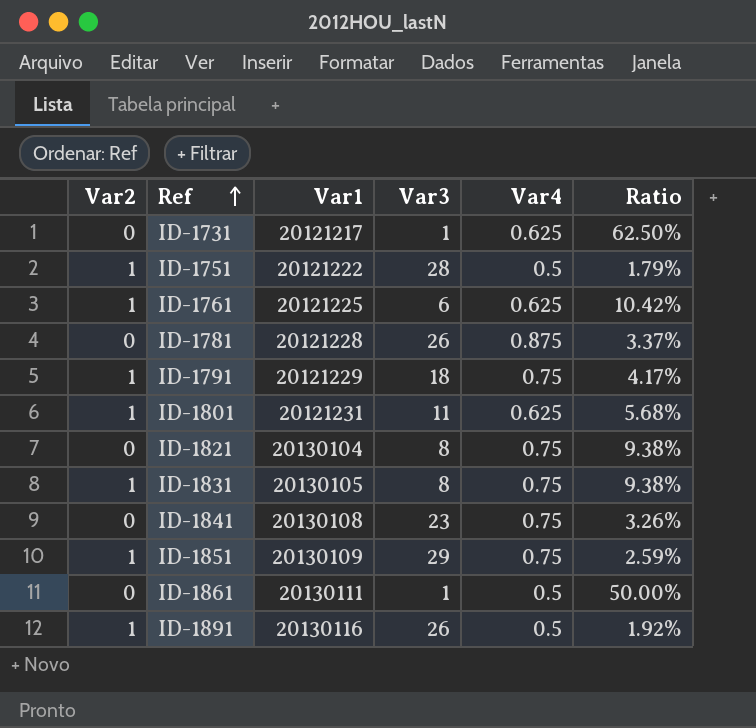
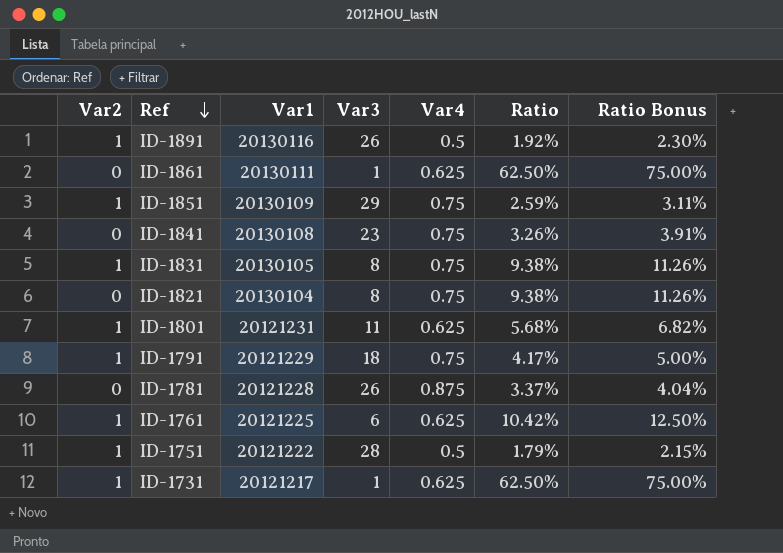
row order: Ref ascending -> Ref descending
column Ratio Bonus | formula: none -> [Ratio] * 1.2
ID-1861 | Var4: 0.5 -> 0.625
ID-1861 | Ratio: 50.00% -> 62.50%
ID-1731 | Var2: 0 -> 1

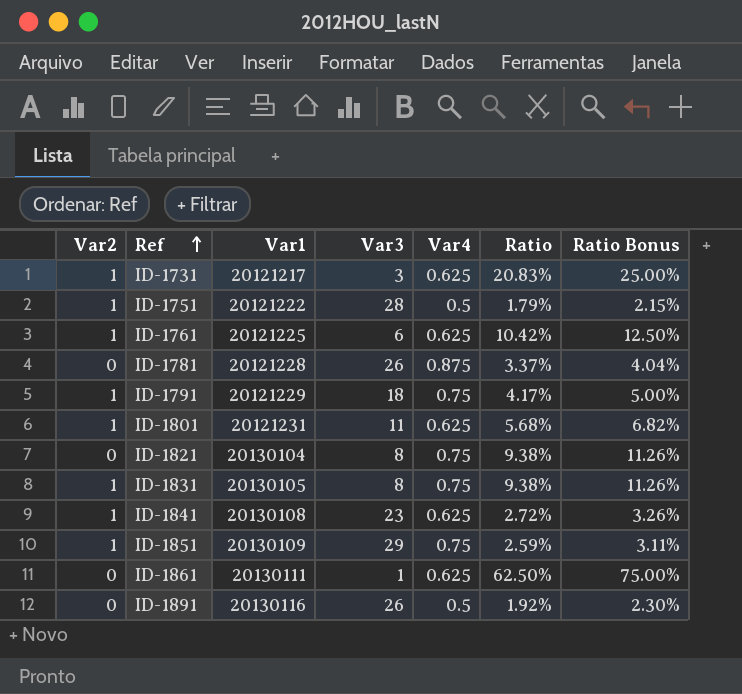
row order: Ref descending -> Ref ascending
ID-1731 | Var3: 1 -> 3
ID-1731 | Ratio: 62.50% -> 20.83%
ID-1731 | Ratio Bonus: 75.00% -> 25.00%
ID-1841 | Var2: 0 -> 1
ID-1841 | Var4: 0.75 -> 0.625
ID-1841 | Ratio: 3.26% -> 2.72%
ID-1841 | Ratio Bonus: 3.91% -> 3.26%
ID-1891 | Var2: 1 -> 0

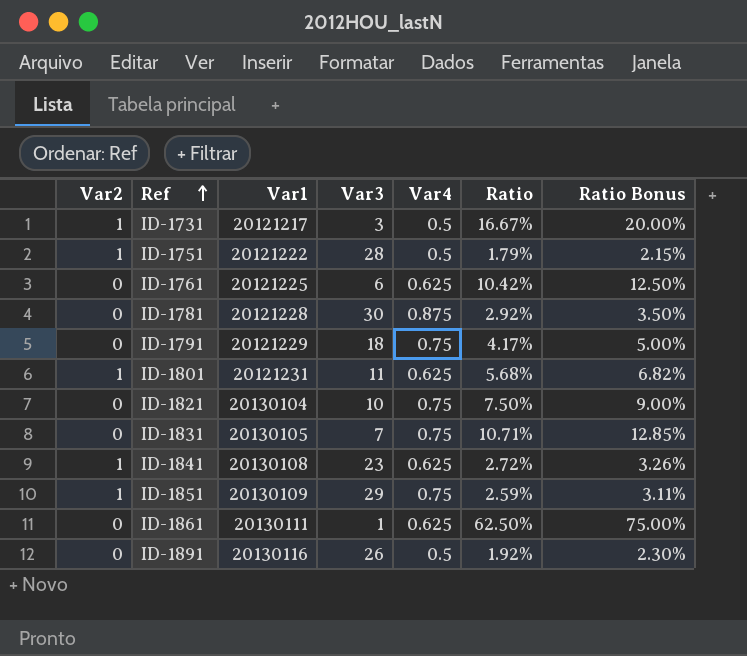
ID-1731 | Var4: 0.625 -> 0.5
ID-1731 | Ratio: 20.83% -> 16.67%
ID-1731 | Ratio Bonus: 25.00% -> 20.00%
ID-1761 | Var2: 1 -> 0
ID-1781 | Var3: 26 -> 30
ID-1781 | Ratio: 3.37% -> 2.92%
ID-1781 | Ratio Bonus: 4.04% -> 3.50%
ID-1791 | Var2: 1 -> 0
ID-1821 | Var3: 8 -> 10
ID-1821 | Ratio: 9.38% -> 7.50%
ID-1821 | Ratio Bonus: 11.26% -> 9.00%
ID-1831 | Var2: 1 -> 0
ID-1831 | Var3: 8 -> 7
ID-1831 | Ratio: 9.38% -> 10.71%
ID-1831 | Ratio Bonus: 11.26% -> 12.85%

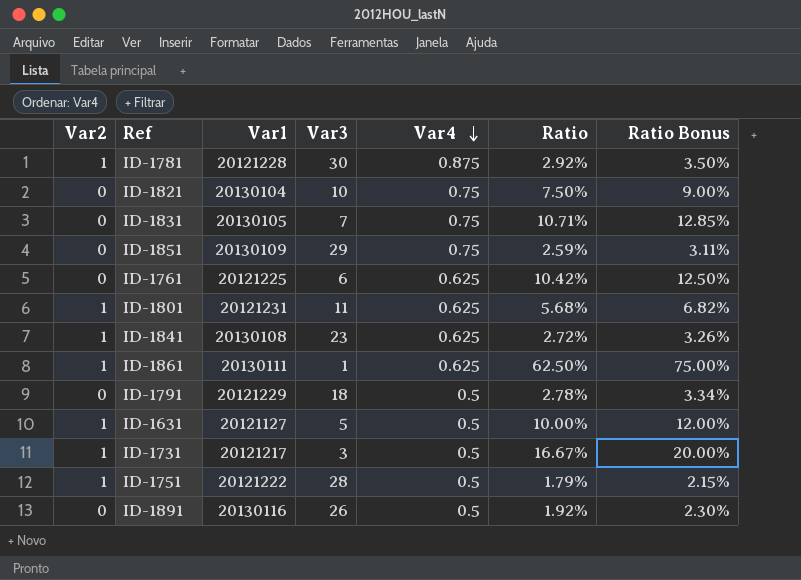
row order: Ref ascending -> Var4 descending
ID-1781 | Var2: 0 -> 1
ID-1851 | Var2: 1 -> 0
ID-1861 | Var2: 0 -> 1
ID-1791 | Var4: 0.75 -> 0.5
ID-1791 | Ratio: 4.17% -> 2.78%
ID-1791 | Ratio Bonus: 5.00% -> 3.34%
row ID-1631: none -> 1 | 20121127 | 5 | 0.5 | 10.00% | 12.00%

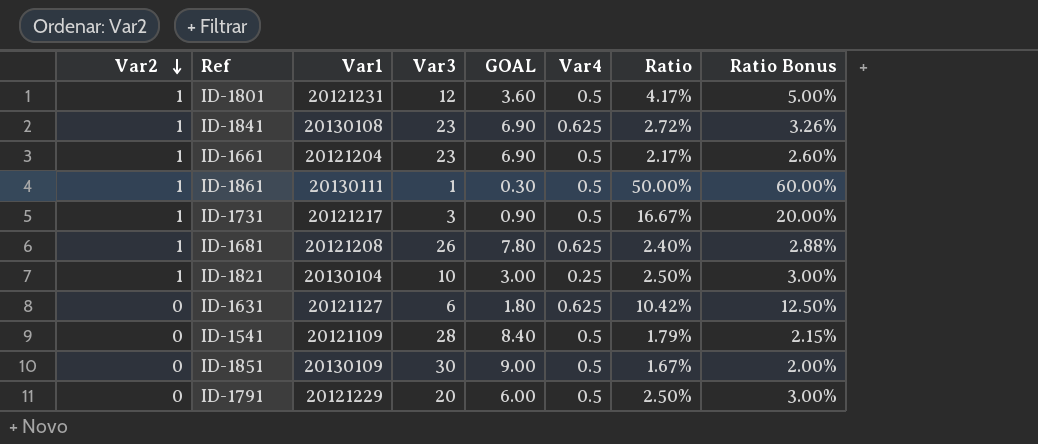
row order: Var4 descending -> Var2 descending
column GOAL | formula: none -> [Var3] * 0.3
row ID-1781: 1 | 20121228 | 30 | 0.875 | 2.92% | 3.50% -> none
row ID-1831: 0 | 20130105 | 7 | 0.75 | 10.71% | 12.85% -> none
row ID-1761: 0 | 20121225 | 6 | 0.625 | 10.42% | 12.50% -> none
row ID-1751: 1 | 20121222 | 28 | 0.5 | 1.79% | 2.15% -> none
row ID-1891: 0 | 20130116 | 26 | 0.5 | 1.92% | 2.30% -> none
ID-1801 | Var3: 11 -> 12
ID-1801 | Var4: 0.625 -> 0.5
ID-1801 | Ratio: 5.68% -> 4.17%
ID-1801 | Ratio Bonus: 6.82% -> 5.00%
row ID-1661: none -> 1 | 20121204 | 23 | 6.90 | 0.5 | 2.17% | 2.60%
ID-1861 | Var4: 0.625 -> 0.5
ID-1861 | Ratio: 62.50% -> 50.00%
ID-1861 | Ratio Bonus: 75.00% -> 60.00%
row ID-1681: none -> 1 | 20121208 | 26 | 7.80 | 0.625 | 2.40% | 2.88%
ID-1821 | Var2: 0 -> 1
ID-1821 | Var4: 0.75 -> 0.25
ID-1821 | Ratio: 7.50% -> 2.50%
ID-1821 | Ratio Bonus: 9.00% -> 3.00%
ID-1631 | Var2: 1 -> 0
ID-1631 | Var3: 5 -> 6
ID-1631 | Var4: 0.5 -> 0.625
ID-1631 | Ratio: 10.00% -> 10.42%
ID-1631 | Ratio Bonus: 12.00% -> 12.50%
row ID-1541: none -> 0 | 20121109 | 28 | 8.40 | 0.5 | 1.79% | 2.15%
ID-1851 | Var3: 29 -> 30
ID-1851 | Var4: 0.75 -> 0.5
ID-1851 | Ratio: 2.59% -> 1.67%
ID-1851 | Ratio Bonus: 3.11% -> 2.00%
ID-1791 | Var3: 18 -> 20
ID-1791 | Ratio: 2.78% -> 2.50%
ID-1791 | Ratio Bonus: 3.34% -> 3.00%

